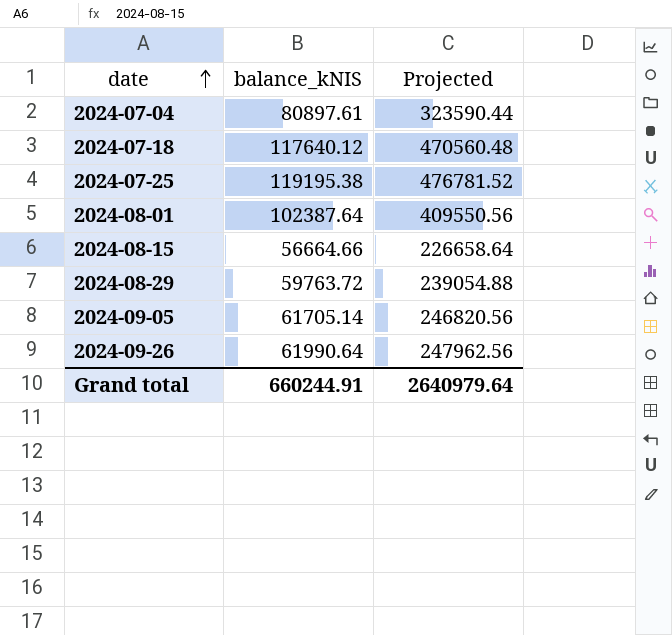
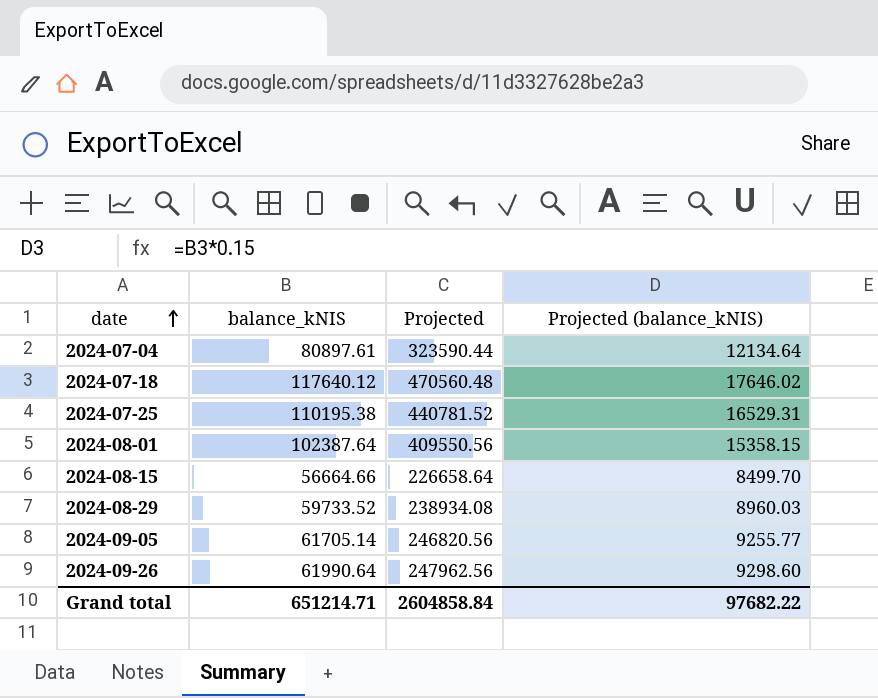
column Projected (balance_kNIS) | formula: none -> [balance_kNIS] * 0.15
2024-07-25 | balance_kNIS: 119195.38 -> 110195.38
2024-07-25 | Projected: 476781.52 -> 440781.52
2024-08-29 | balance_kNIS: 59763.72 -> 59733.52
2024-08-29 | Projected: 239054.88 -> 238934.08
Grand total | balance_kNIS: 660244.91 -> 651214.71
Grand total | Projected: 2640979.64 -> 2604858.84

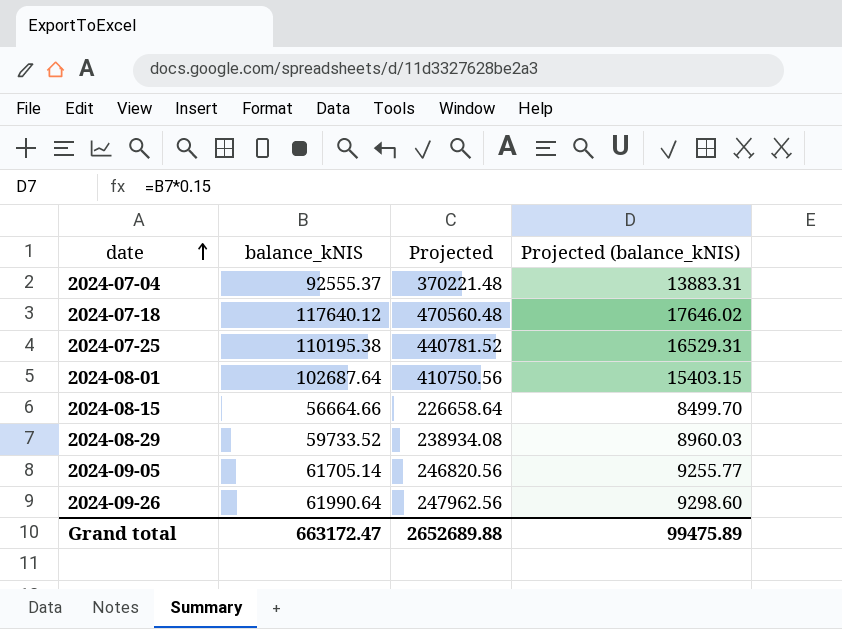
2024-07-04 | balance_kNIS: 80897.61 -> 92555.37
2024-07-04 | Projected: 323590.44 -> 370221.48
2024-07-04 | Projected (balance_kNIS): 12134.64 -> 13883.31
2024-08-01 | balance_kNIS: 102387.64 -> 102687.64
2024-08-01 | Projected: 409550.56 -> 410750.56
2024-08-01 | Projected (balance_kNIS): 15358.15 -> 15403.15
Grand total | balance_kNIS: 651214.71 -> 663172.47
Grand total | Projected: 2604858.84 -> 2652689.88
Grand total | Projected (balance_kNIS): 97682.22 -> 99475.89

